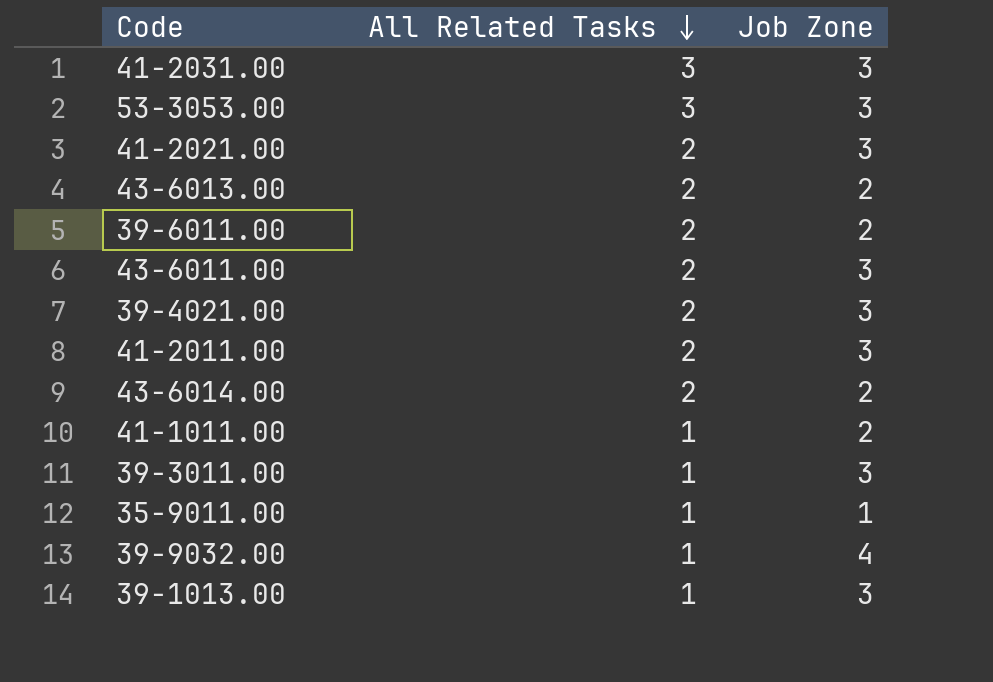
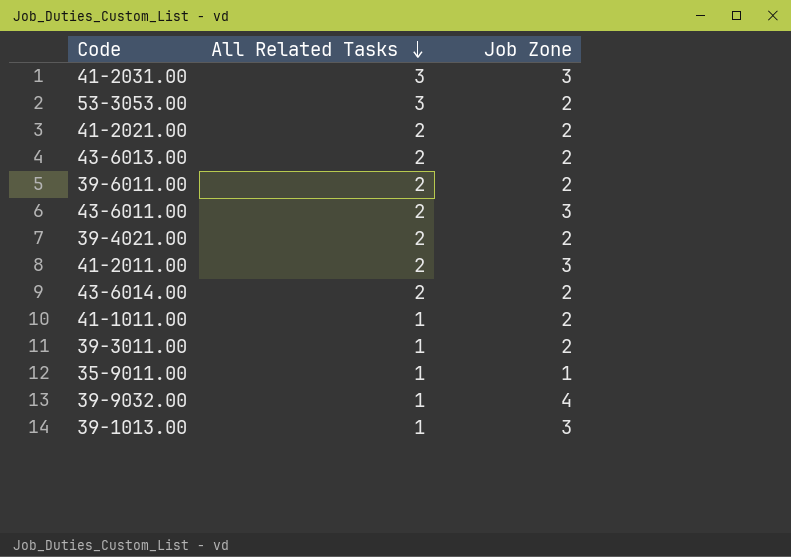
53-3053.00 | Job Zone: 3 -> 2
41-2021.00 | Job Zone: 3 -> 2
39-4021.00 | Job Zone: 3 -> 2
39-3011.00 | Job Zone: 3 -> 2

